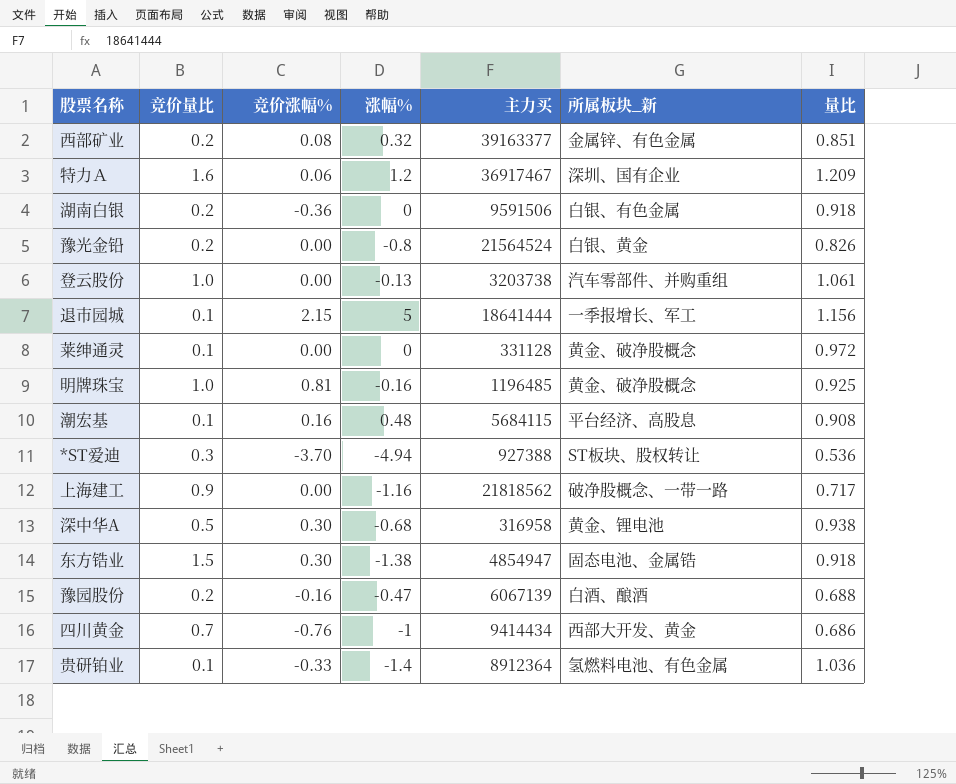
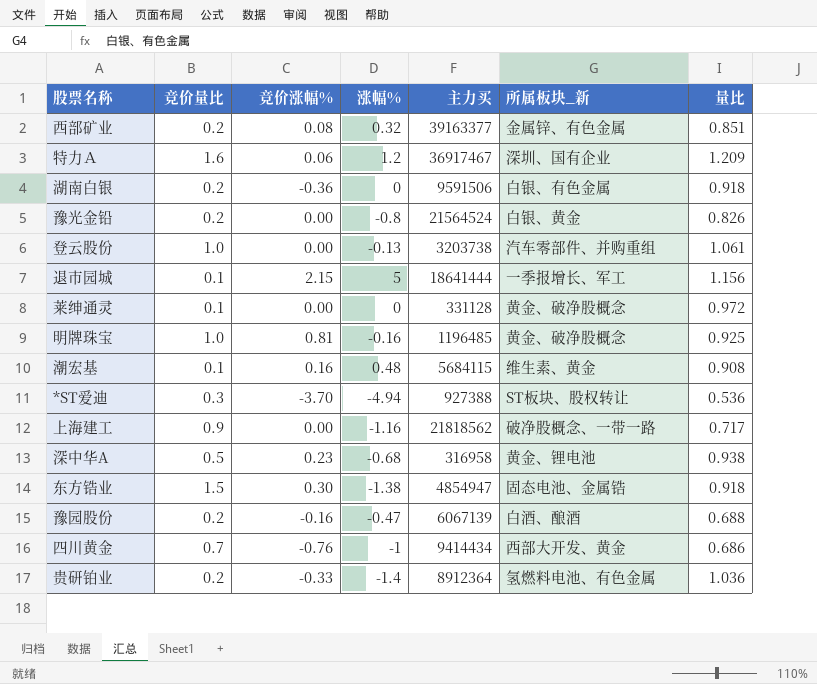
潮宏基 | 所属板块_新: 平台经济、高股息 -> 维生素、黄金
深中华A | 竞价涨幅%: 0.30 -> 0.23
贵研铂业 | 竞价量比: 0.1 -> 0.2

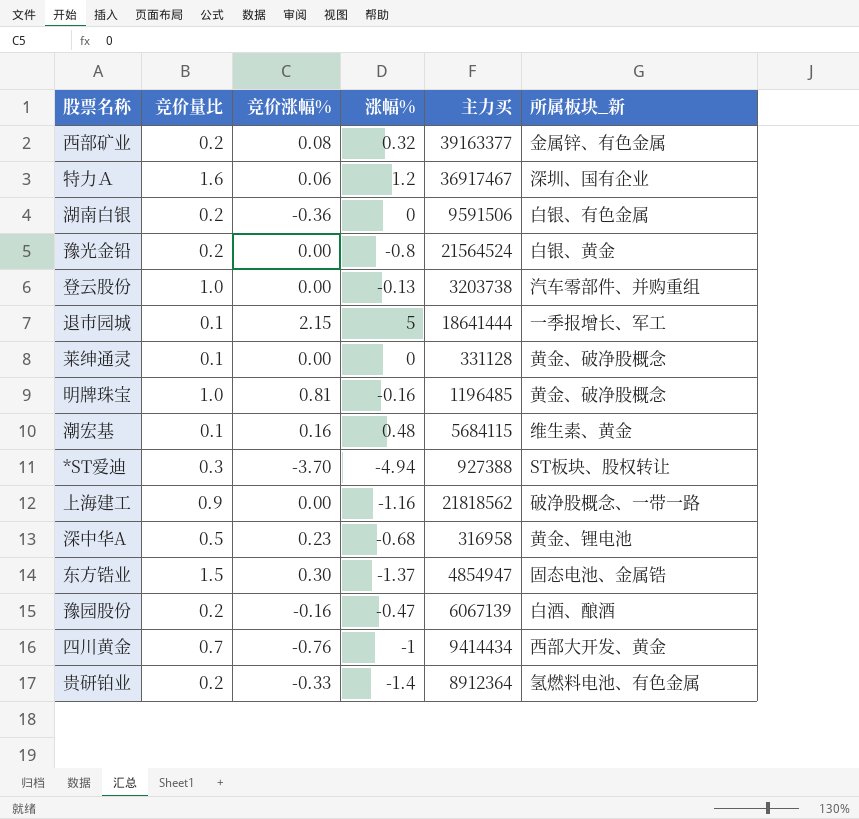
column 量比 | position: 7 -> none
东方锆业 | 涨幅%: -1.38 -> -1.37

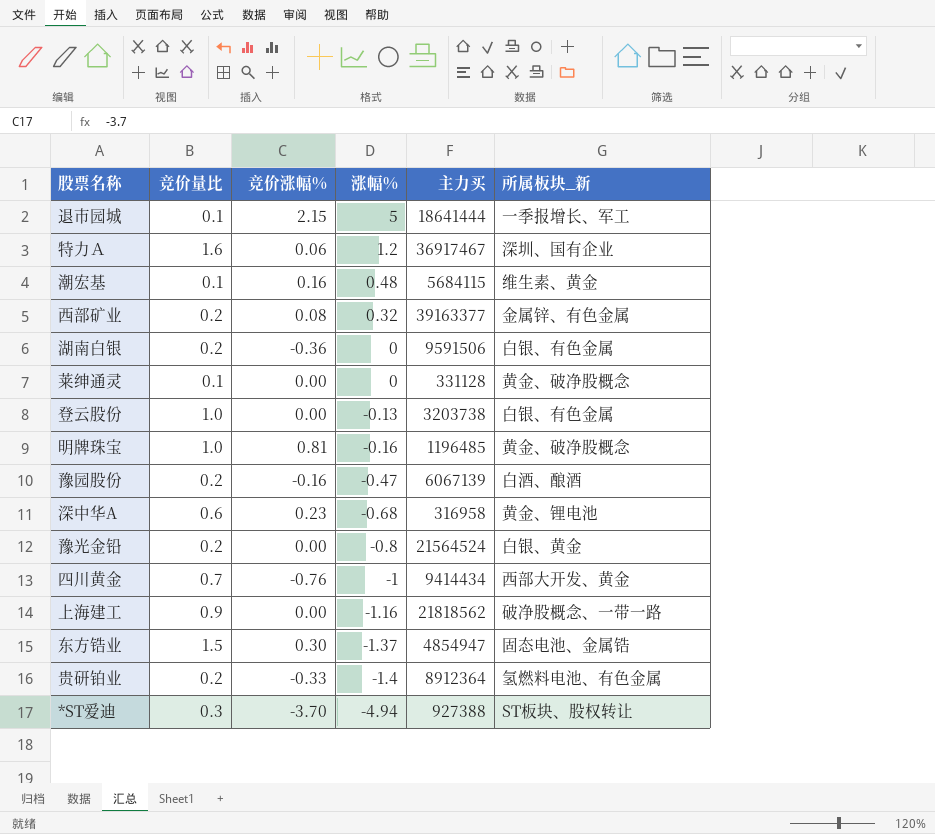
row order: none -> 涨幅% descending
登云股份 | 所属板块_新: 汽车零部件、并购重组 -> 白银、有色金属
深中华A | 竞价量比: 0.5 -> 0.6

